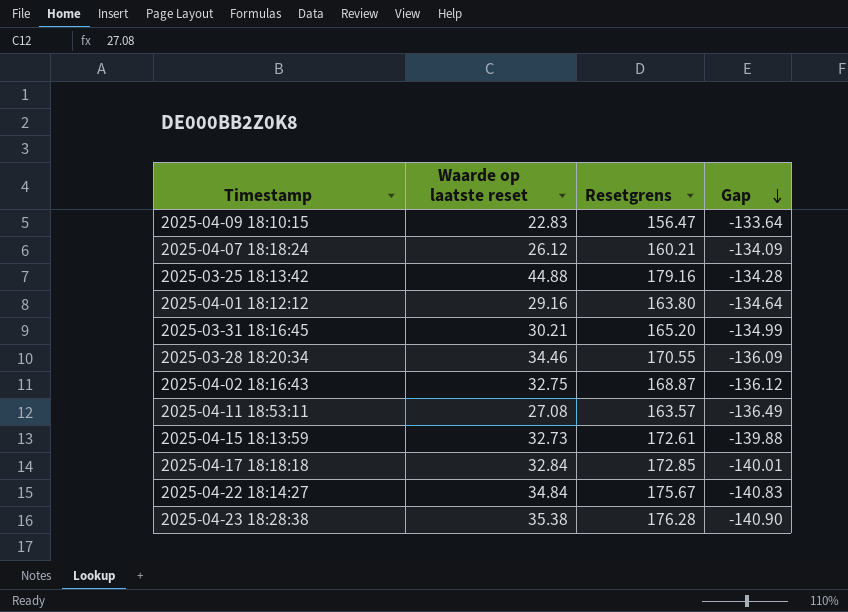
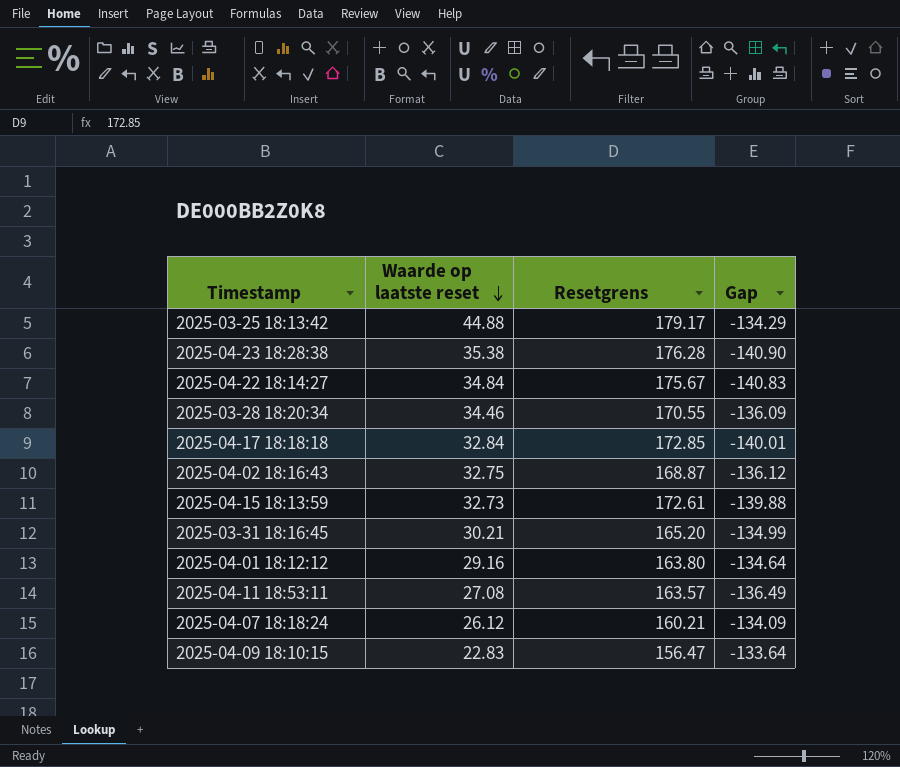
row order: Gap descending -> Waarde op laatste reset descending
2025-03-25 18:13:42 | Resetgrens: 179.16 -> 179.17
2025-03-25 18:13:42 | Gap: -134.28 -> -134.29

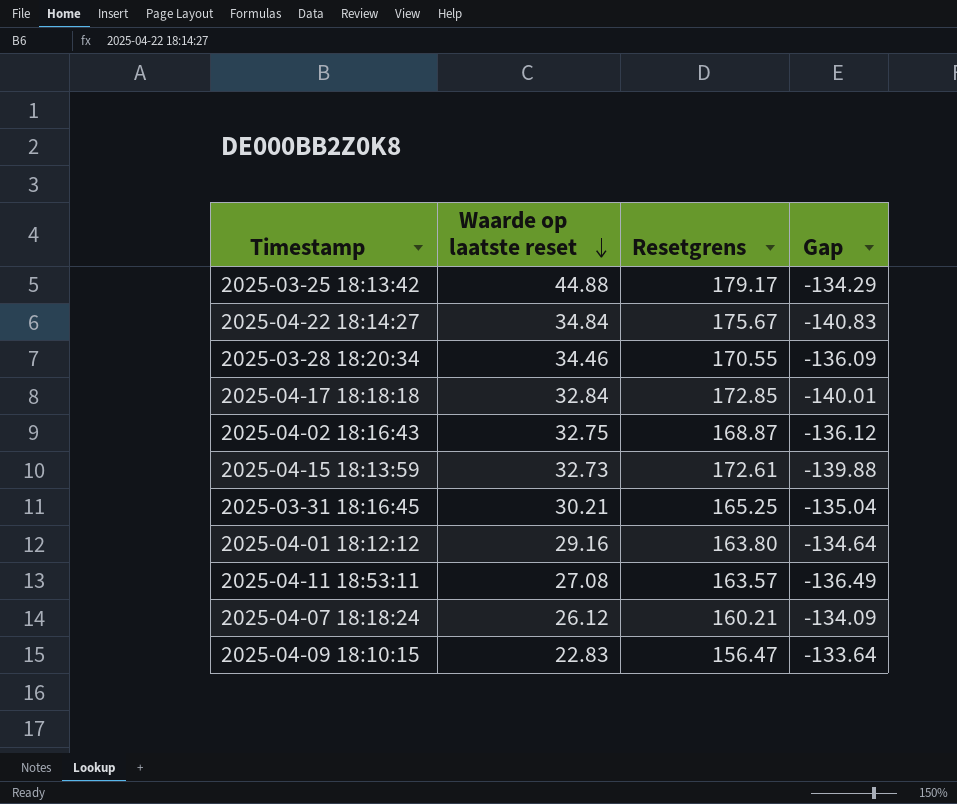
row 2025-04-23 18:28:38: 35.38 | 176.28 | -140.90 -> none
2025-03-31 18:16:45 | Resetgrens: 165.20 -> 165.25
2025-03-31 18:16:45 | Gap: -134.99 -> -135.04

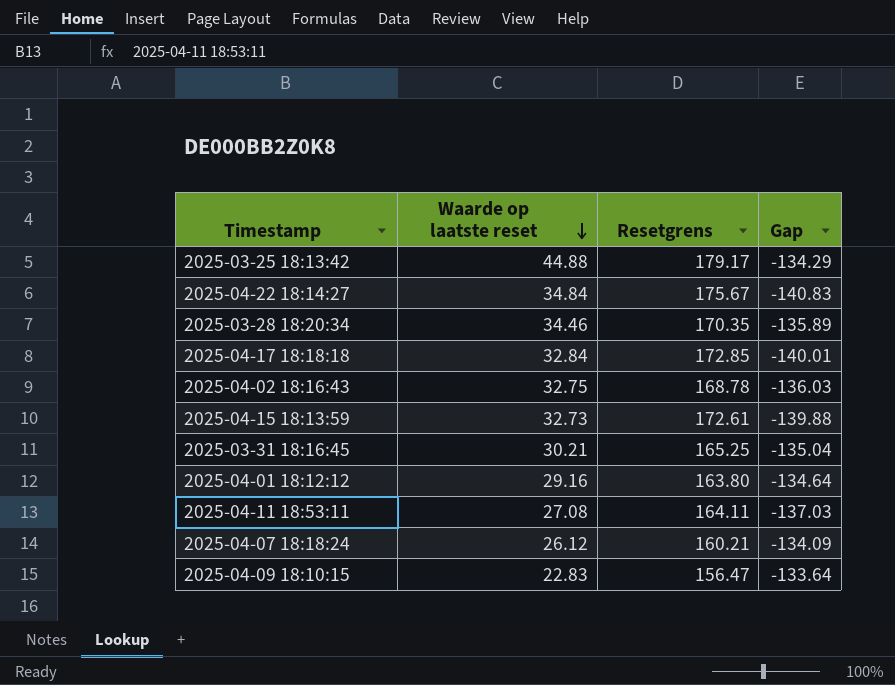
2025-03-28 18:20:34 | Resetgrens: 170.55 -> 170.35
2025-03-28 18:20:34 | Gap: -136.09 -> -135.89
2025-04-02 18:16:43 | Resetgrens: 168.87 -> 168.78
2025-04-02 18:16:43 | Gap: -136.12 -> -136.03
2025-04-11 18:53:11 | Resetgrens: 163.57 -> 164.11
2025-04-11 18:53:11 | Gap: -136.49 -> -137.03

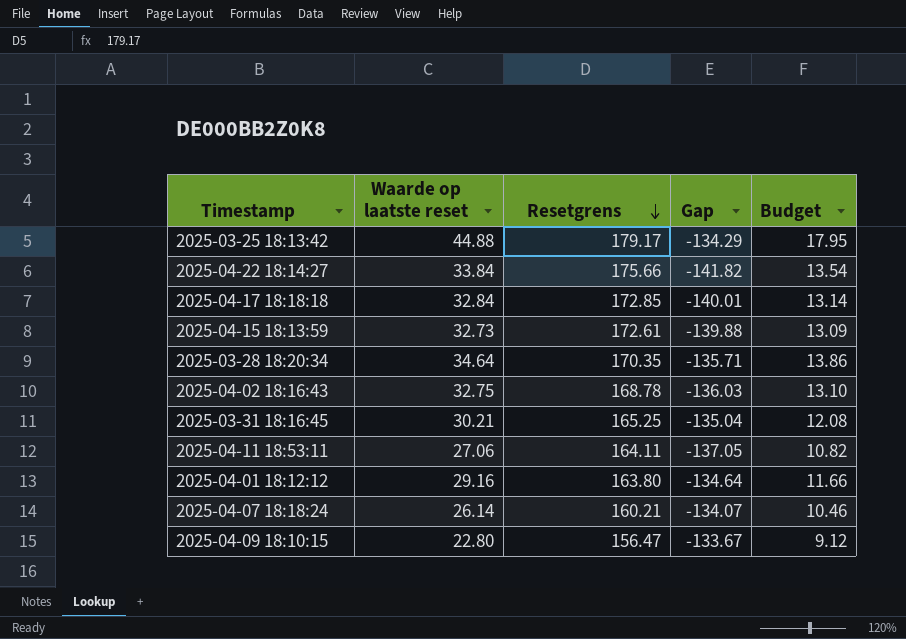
row order: Waarde op laatste reset descending -> Resetgrens descending
column Budget | formula: none -> [Waarde op laatste reset] * 0.4
2025-04-22 18:14:27 | Waarde op laatste reset: 34.84 -> 33.84
2025-04-22 18:14:27 | Resetgrens: 175.67 -> 175.66
2025-04-22 18:14:27 | Gap: -140.83 -> -141.82
2025-03-28 18:20:34 | Waarde op laatste reset: 34.46 -> 34.64
2025-03-28 18:20:34 | Gap: -135.89 -> -135.71
2025-04-11 18:53:11 | Waarde op laatste reset: 27.08 -> 27.06
2025-04-11 18:53:11 | Gap: -137.03 -> -137.05
2025-04-07 18:18:24 | Waarde op laatste reset: 26.12 -> 26.14
2025-04-07 18:18:24 | Gap: -134.09 -> -134.07
2025-04-09 18:10:15 | Waarde op laatste reset: 22.83 -> 22.80
2025-04-09 18:10:15 | Gap: -133.64 -> -133.67

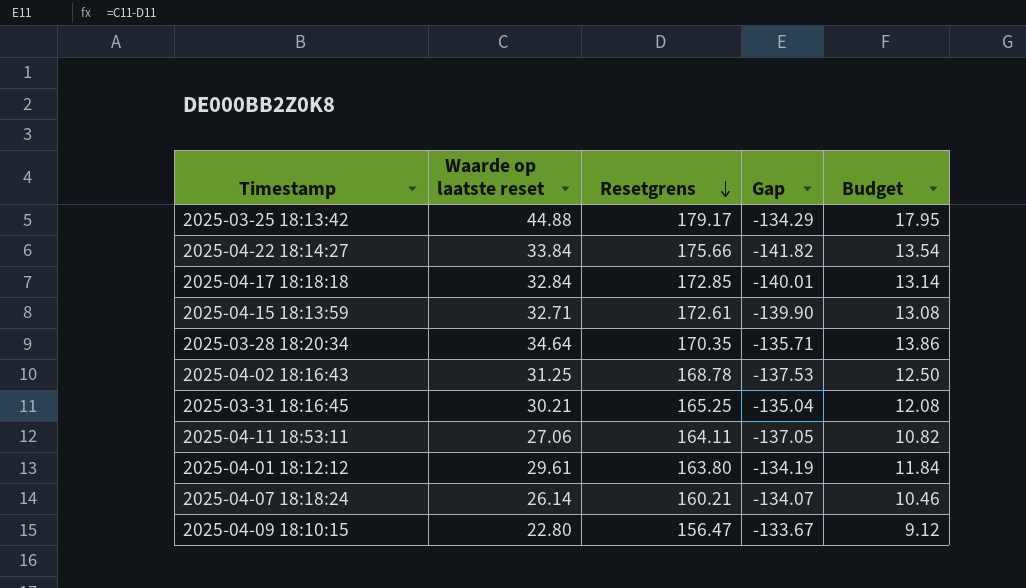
2025-04-15 18:13:59 | Waarde op laatste reset: 32.73 -> 32.71
2025-04-15 18:13:59 | Gap: -139.88 -> -139.90
2025-04-15 18:13:59 | Budget: 13.09 -> 13.08
2025-04-02 18:16:43 | Waarde op laatste reset: 32.75 -> 31.25
2025-04-02 18:16:43 | Gap: -136.03 -> -137.53
2025-04-02 18:16:43 | Budget: 13.10 -> 12.50
2025-04-01 18:12:12 | Waarde op laatste reset: 29.16 -> 29.61
2025-04-01 18:12:12 | Gap: -134.64 -> -134.19
2025-04-01 18:12:12 | Budget: 11.66 -> 11.84

